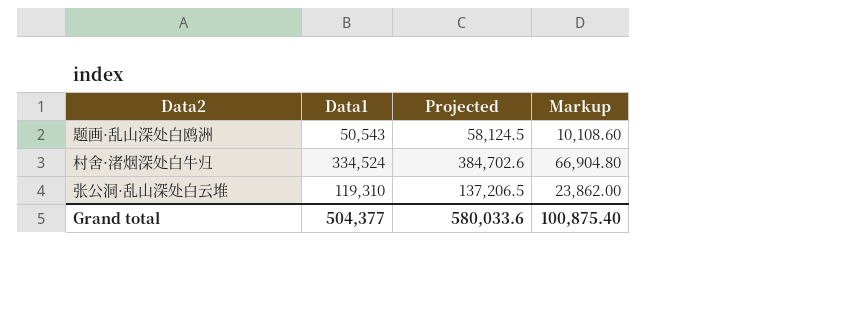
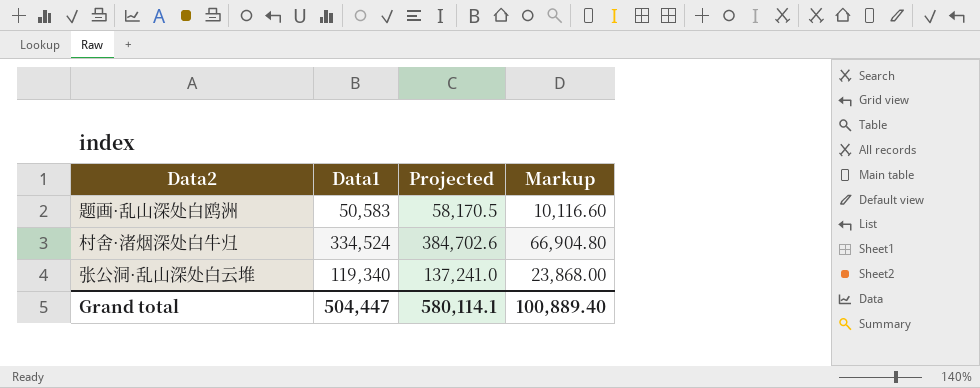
题画·乱山深处白鸥洲 | Data1: 50,543 -> 50,583
题画·乱山深处白鸥洲 | Projected: 58,124.5 -> 58,170.5
题画·乱山深处白鸥洲 | Markup: 10,108.60 -> 10,116.60
张公洞·乱山深处白云堆 | Data1: 119,310 -> 119,340
张公洞·乱山深处白云堆 | Projected: 137,206.5 -> 137,241.0
张公洞·乱山深处白云堆 | Markup: 23,862.00 -> 23,868.00
Grand total | Data1: 504,377 -> 504,447
Grand total | Projected: 580,033.6 -> 580,114.1
Grand total | Markup: 100,875.40 -> 100,889.40

